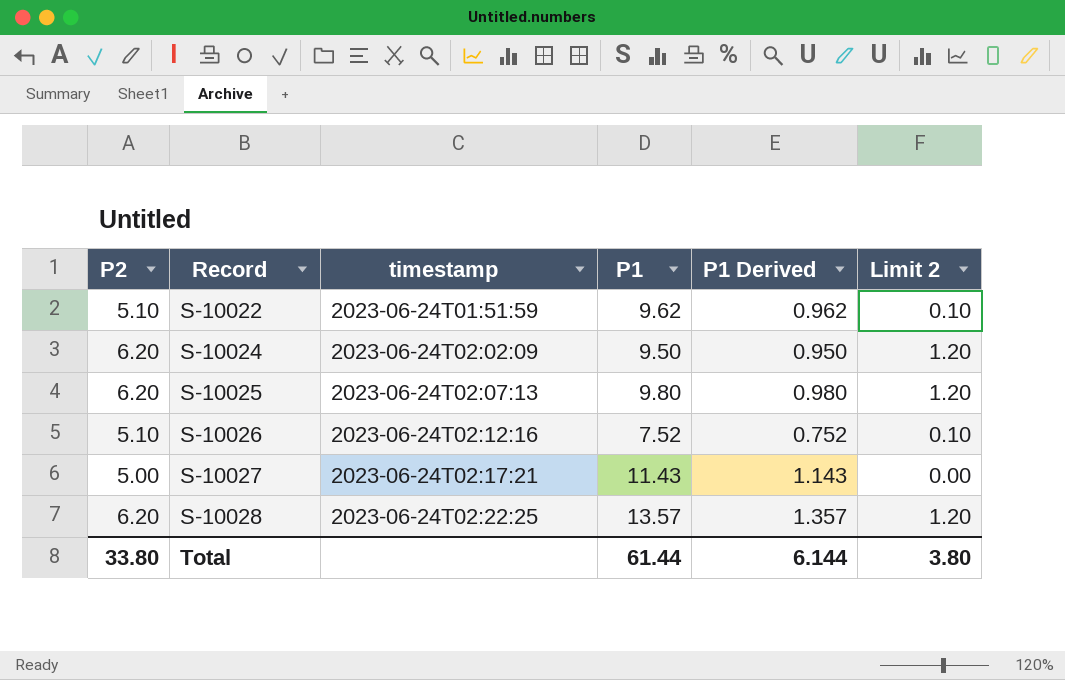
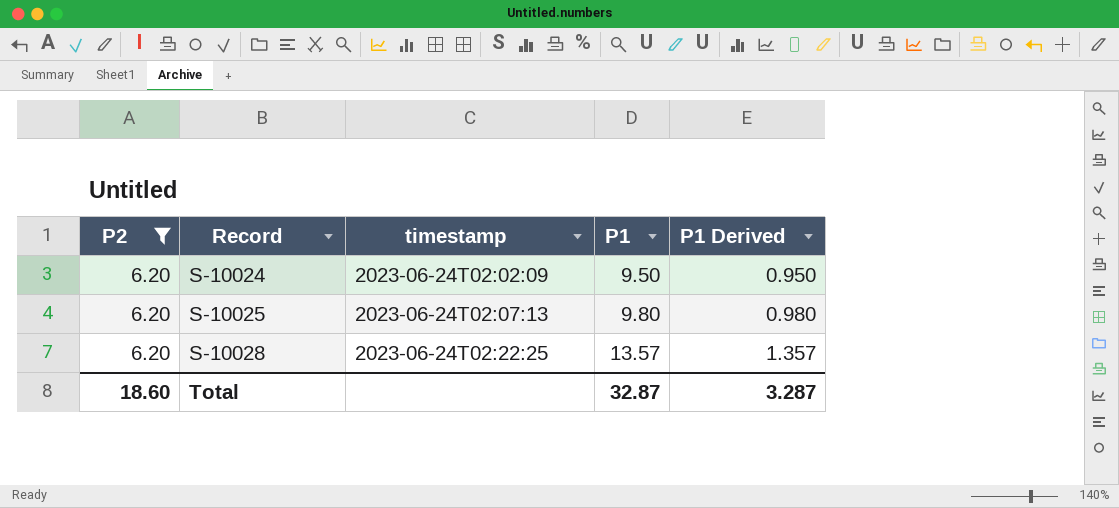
filter: none -> P2 = 6.20
column Limit 2 | formula: [P2] - 5 -> none
Total | P2: 33.80 -> 18.60
Total | P1: 61.44 -> 32.87
Total | P1 Derived: 6.144 -> 3.287

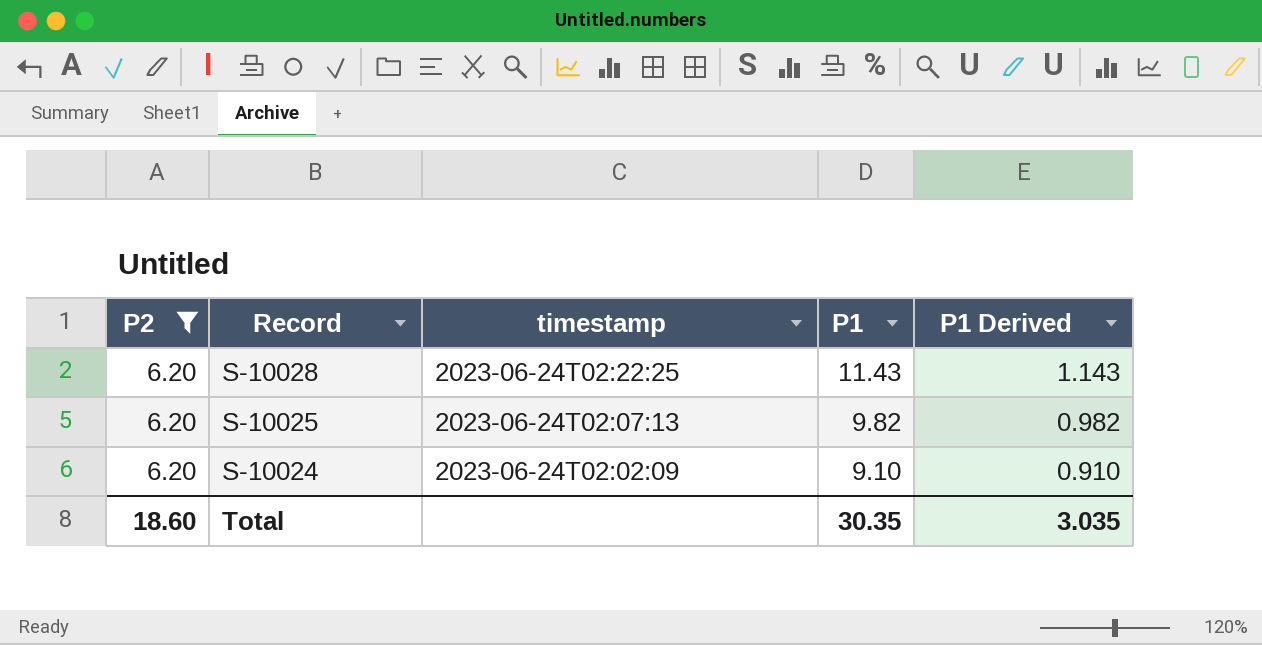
row order: Record ascending -> Record descending
S-10028 | P1: 13.57 -> 11.43
S-10028 | P1 Derived: 1.357 -> 1.143
S-10025 | P1: 9.80 -> 9.82
S-10025 | P1 Derived: 0.980 -> 0.982
S-10024 | P1: 9.50 -> 9.10
S-10024 | P1 Derived: 0.950 -> 0.910
Total | P1: 32.87 -> 30.35
Total | P1 Derived: 3.287 -> 3.035

